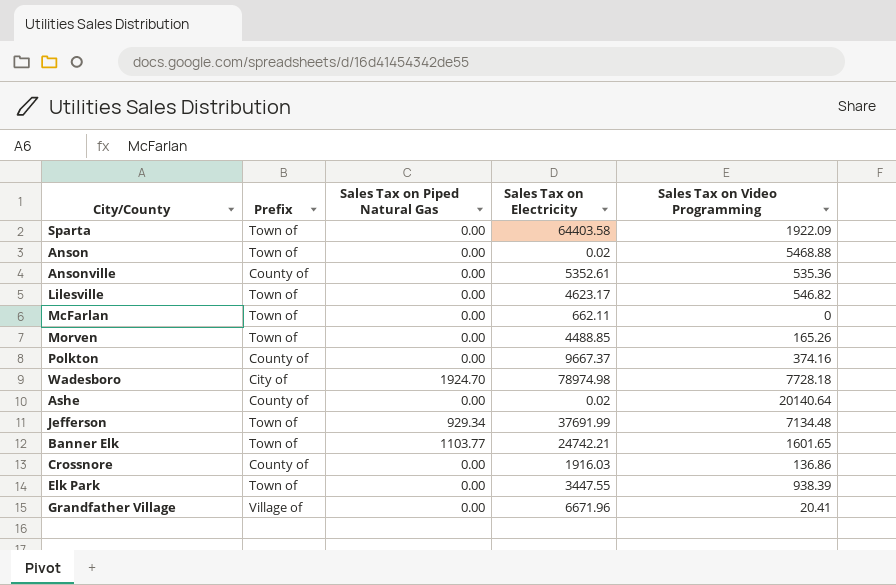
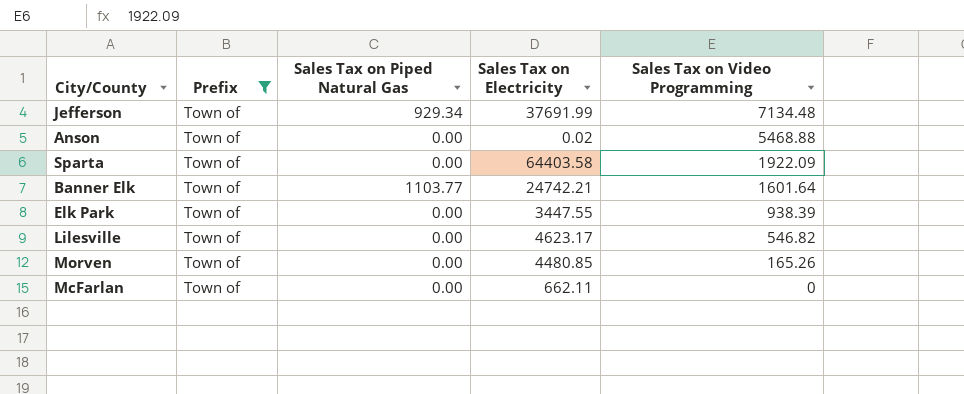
filter: none -> Prefix = Town of
row order: none -> Sales Tax on Video Programming descending
Banner Elk | Sales Tax on Video Programming: 1601.65 -> 1601.64
Morven | Sales Tax on Electricity: 4488.85 -> 4480.85

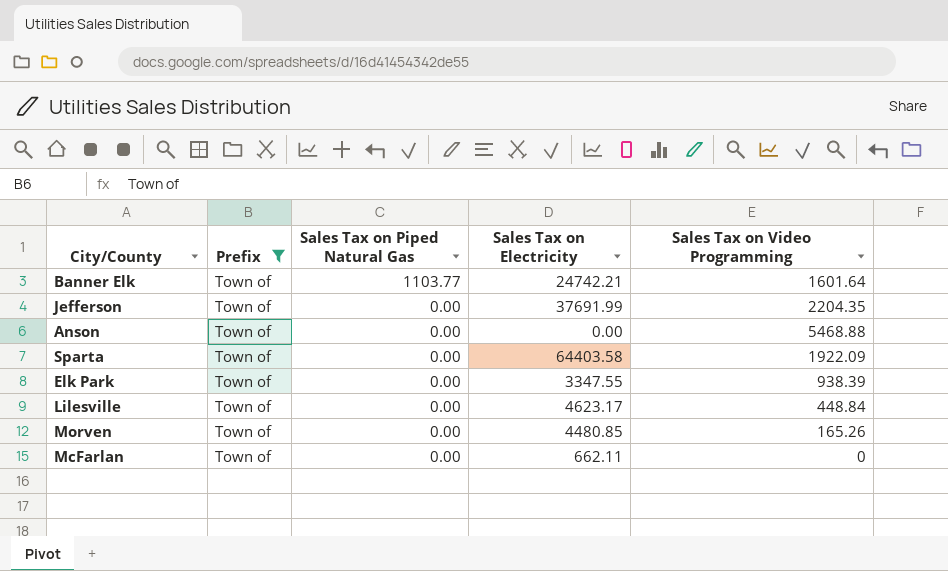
row order: Sales Tax on Video Programming descending -> Sales Tax on Piped Natural Gas descending
Jefferson | Sales Tax on Piped Natural Gas: 929.34 -> 0.00
Jefferson | Sales Tax on Video Programming: 7134.48 -> 2204.35
Anson | Sales Tax on Electricity: 0.02 -> 0.00
Elk Park | Sales Tax on Electricity: 3447.55 -> 3347.55
Lilesville | Sales Tax on Video Programming: 546.82 -> 448.84

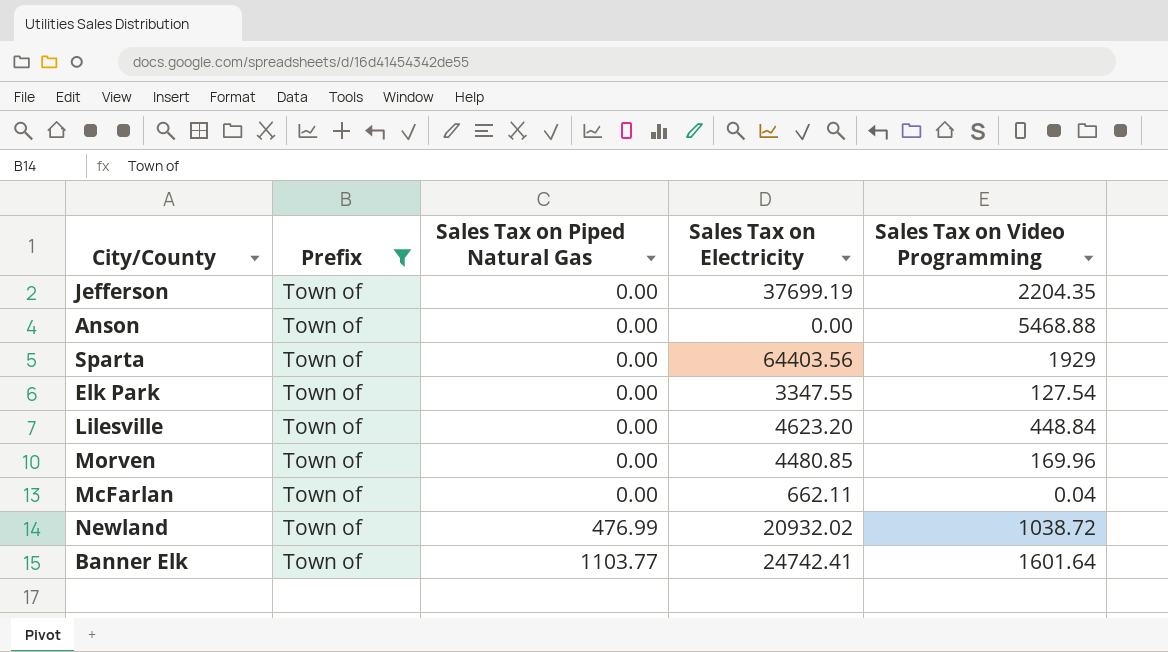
row order: Sales Tax on Piped Natural Gas descending -> Sales Tax on Piped Natural Gas ascending
Jefferson | Sales Tax on Electricity: 37691.99 -> 37699.19
Sparta | Sales Tax on Electricity: 64403.58 -> 64403.56
Sparta | Sales Tax on Video Programming: 1922.09 -> 1929
Elk Park | Sales Tax on Video Programming: 938.39 -> 127.54
Lilesville | Sales Tax on Electricity: 4623.17 -> 4623.20
Morven | Sales Tax on Video Programming: 165.26 -> 169.96
McFarlan | Sales Tax on Video Programming: 0 -> 0.04
row Newland: none -> Town of | 476.99 | 20932.02 | 1038.72
Banner Elk | Sales Tax on Electricity: 24742.21 -> 24742.41

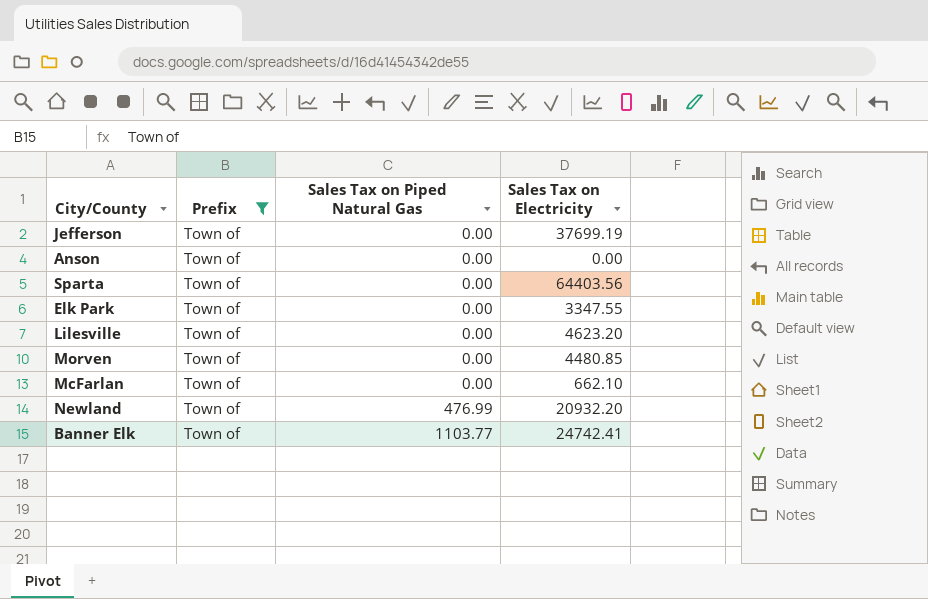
column Sales Tax on Video Programming | position: 5 -> none
McFarlan | Sales Tax on Electricity: 662.11 -> 662.10
Newland | Sales Tax on Electricity: 20932.02 -> 20932.20

